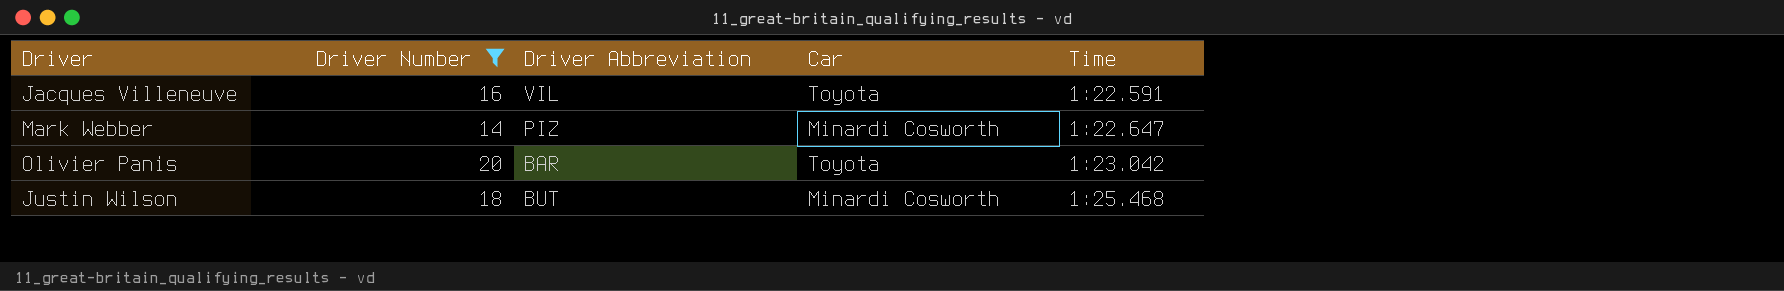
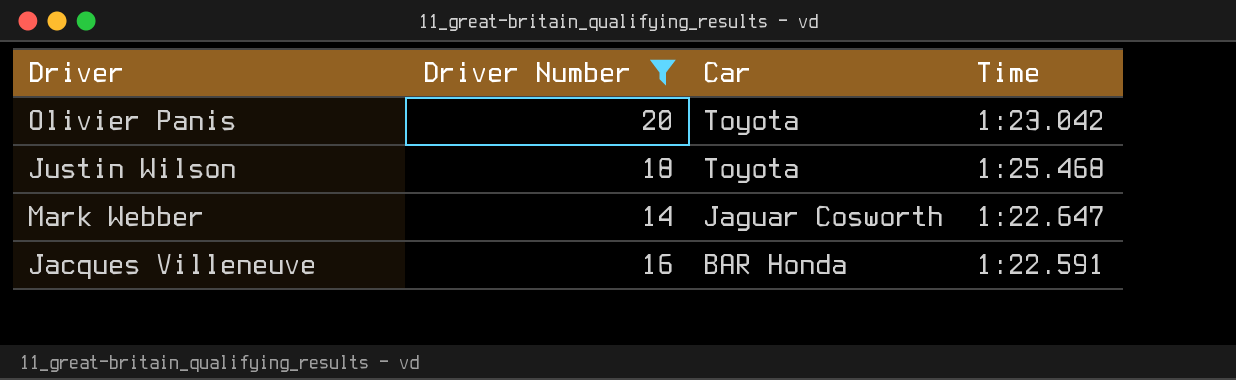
row order: Time ascending -> Car descending
column Driver Abbreviation | position: 3 -> none
Justin Wilson | Car: Minardi Cosworth -> Toyota
Mark Webber | Car: Minardi Cosworth -> Jaguar Cosworth
Jacques Villeneuve | Car: Toyota -> BAR Honda

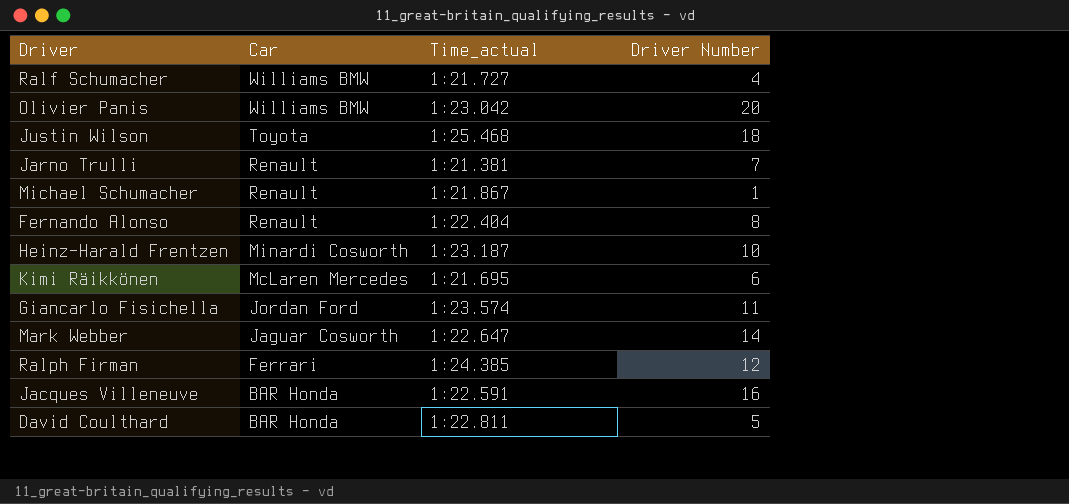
filter: Driver Number >= 14 -> none
column name: Time -> Time_actual
column Driver Number | position: 2 -> 4
Olivier Panis | Car: Toyota -> Williams BMW

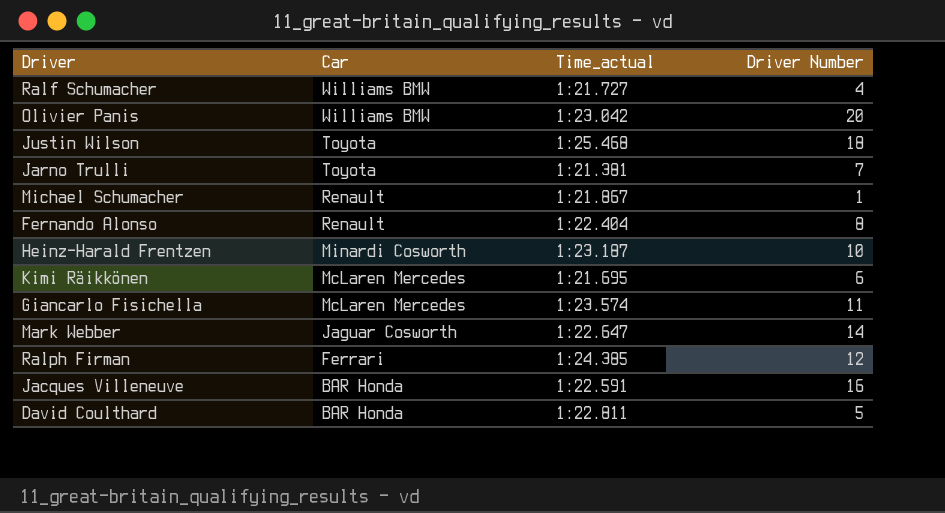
Jarno Trulli | Car: Renault -> Toyota
Giancarlo Fisichella | Car: Jordan Ford -> McLaren Mercedes

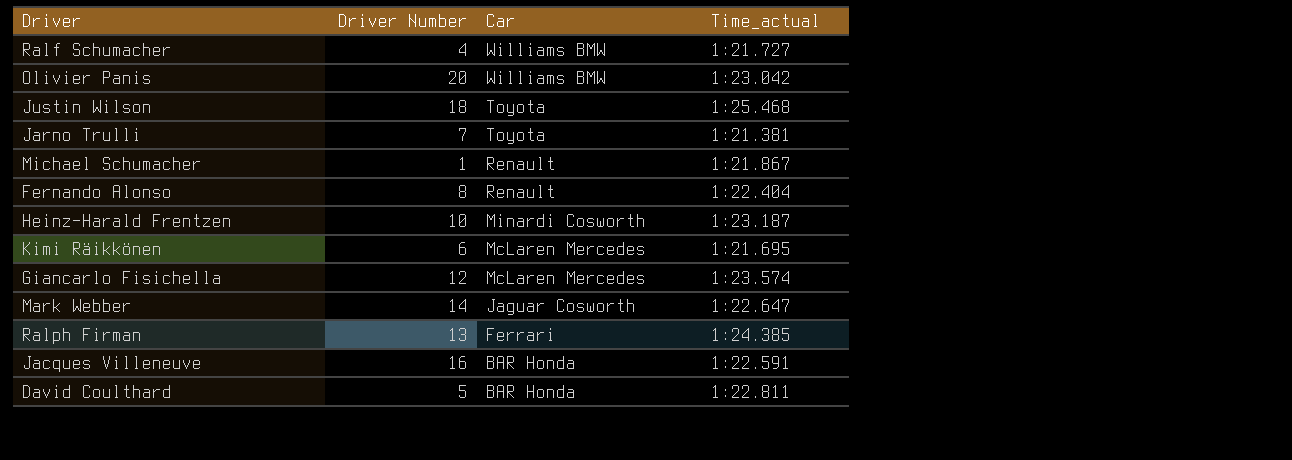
column Driver Number | position: 4 -> 2
Giancarlo Fisichella | Driver Number: 11 -> 12
Ralph Firman | Driver Number: 12 -> 13

